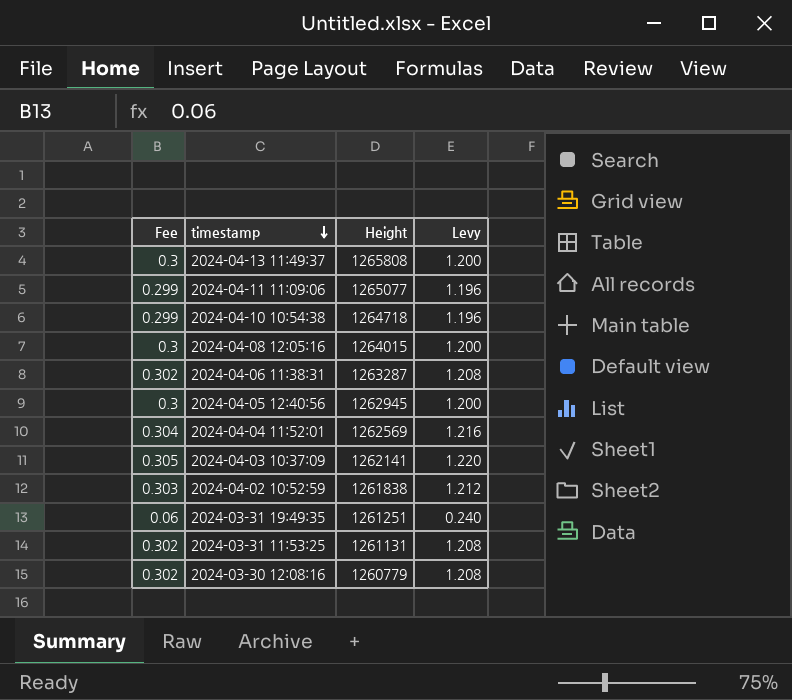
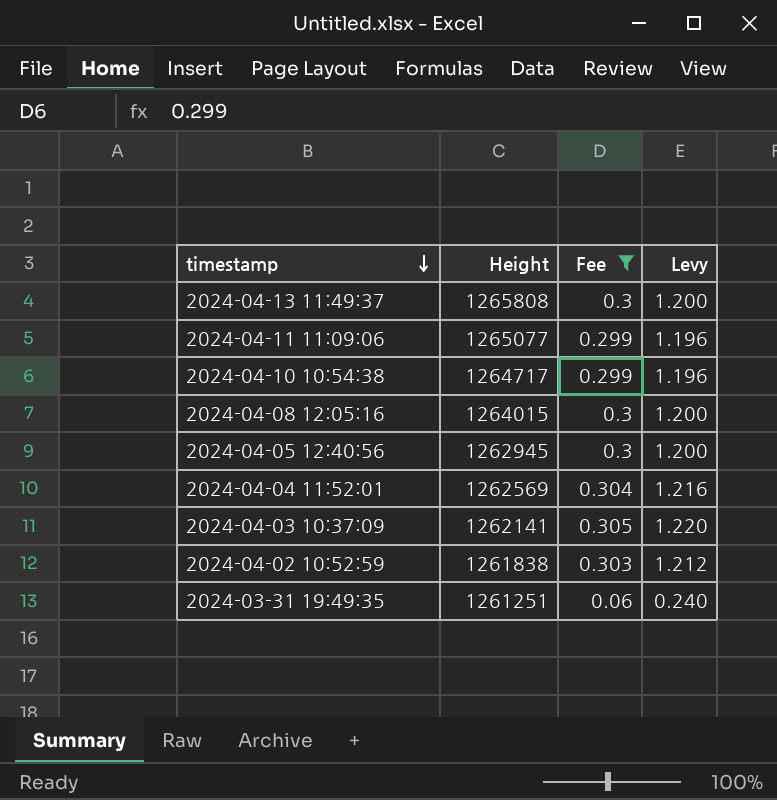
filter: none -> Fee != 0.302
column Fee | position: 1 -> 3
2024-04-10 10:54:38 | Height: 1264718 -> 1264717

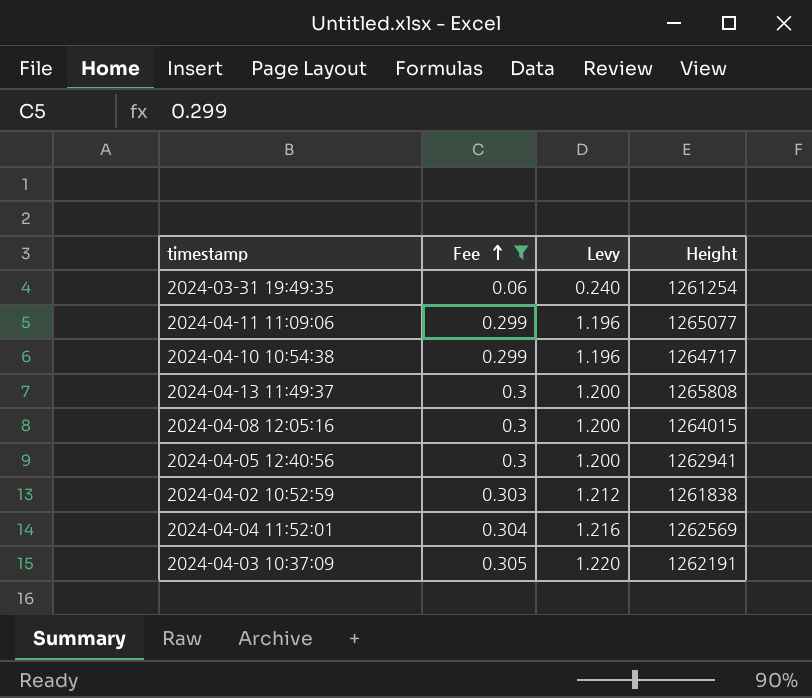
row order: timestamp descending -> Fee ascending
column Height | position: 2 -> 4
2024-03-31 19:49:35 | Height: 1261251 -> 1261254
2024-04-05 12:40:56 | Height: 1262945 -> 1262941
2024-04-03 10:37:09 | Height: 1262141 -> 1262191

